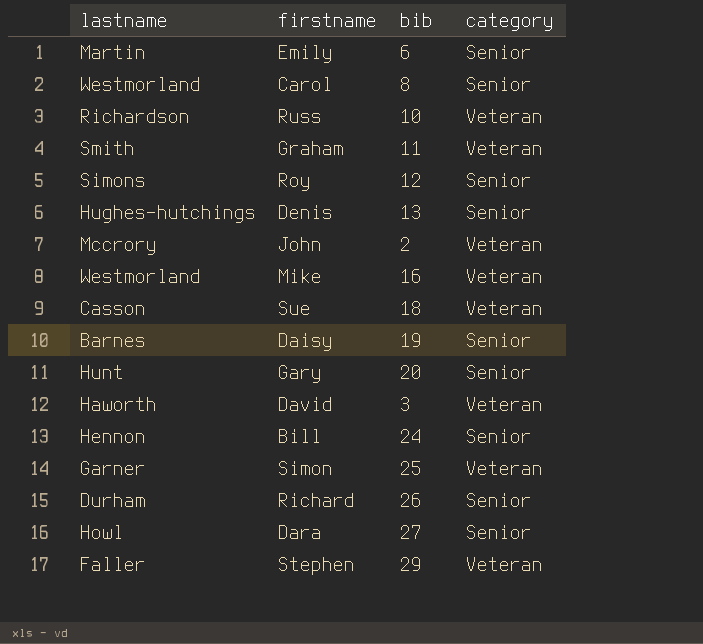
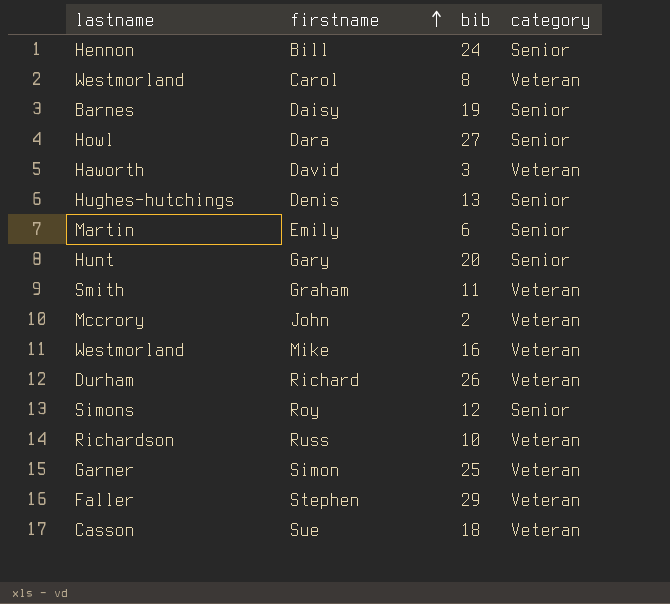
row order: none -> firstname ascending
Carol | category: Senior -> Veteran
Richard | category: Senior -> Veteran

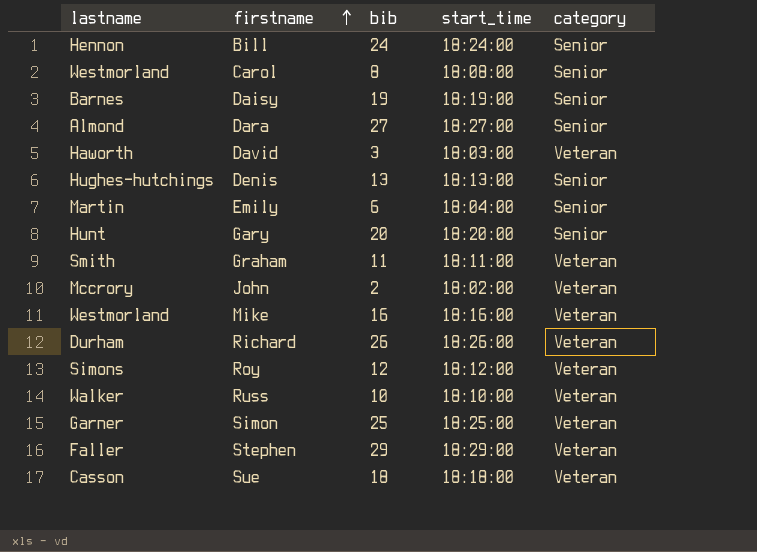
column start_time | position: none -> 4
Carol | category: Veteran -> Senior
Dara | lastname: Howl -> Almond
Roy | category: Senior -> Veteran
Russ | lastname: Richardson -> Walker

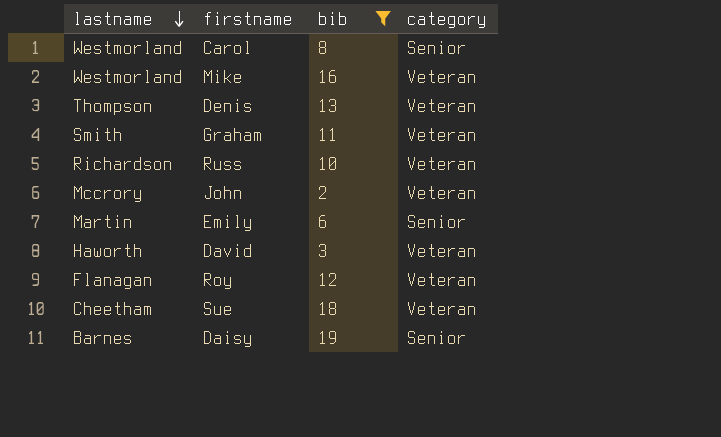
filter: none -> bib <= 19
row order: firstname ascending -> lastname descending
column start_time | position: 4 -> none
Denis | lastname: Hughes-hutchings -> Thompson
Denis | category: Senior -> Veteran
Russ | lastname: Walker -> Richardson
Roy | lastname: Simons -> Flanagan
Sue | lastname: Casson -> Cheetham

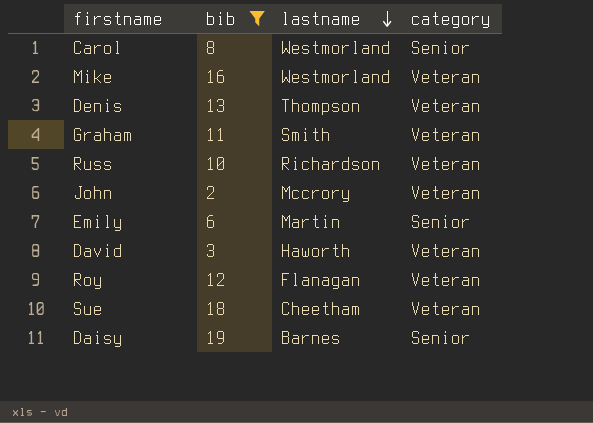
column lastname | position: 1 -> 3

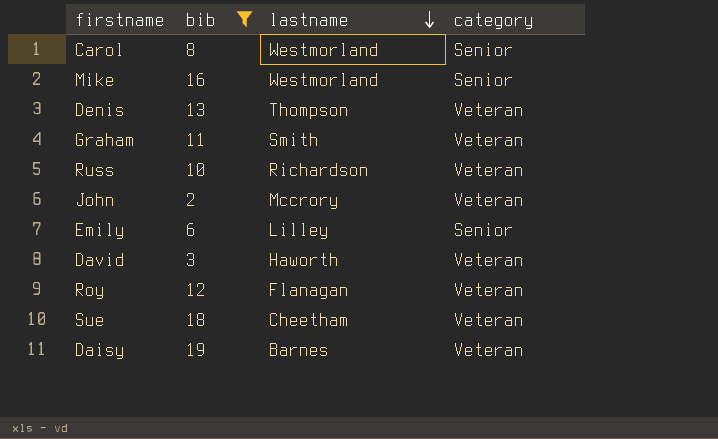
Mike | category: Veteran -> Senior
Emily | lastname: Martin -> Lilley
Daisy | category: Senior -> Veteran

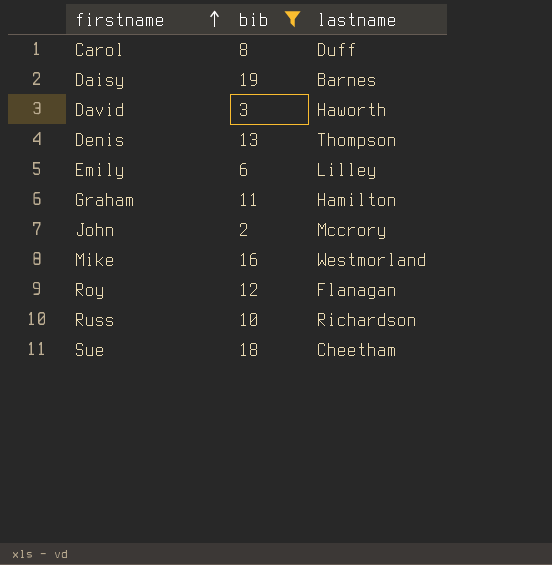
row order: lastname descending -> firstname ascending
column category | position: 4 -> none
Carol | lastname: Westmorland -> Duff
Graham | lastname: Smith -> Hamilton

